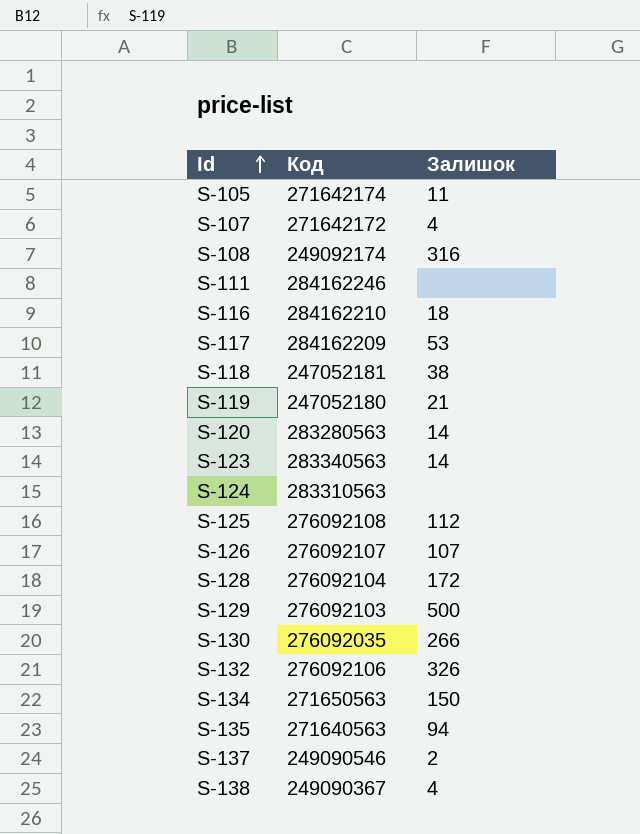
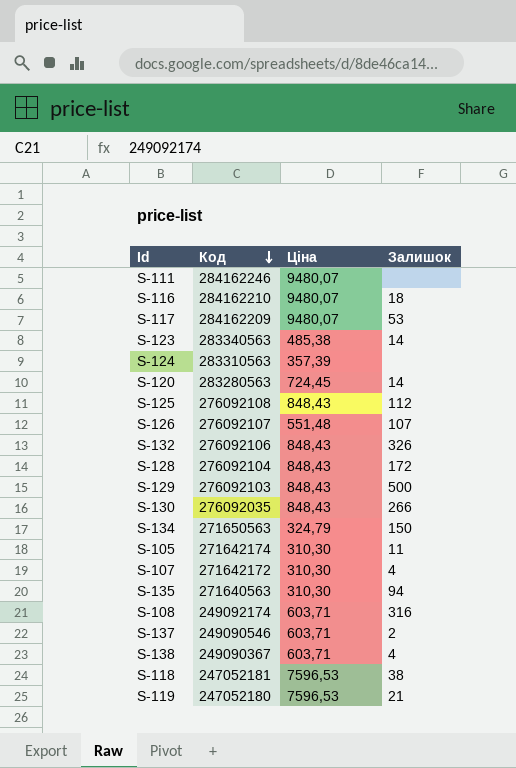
row order: Id ascending -> Код descending
column Ціна | position: none -> 3

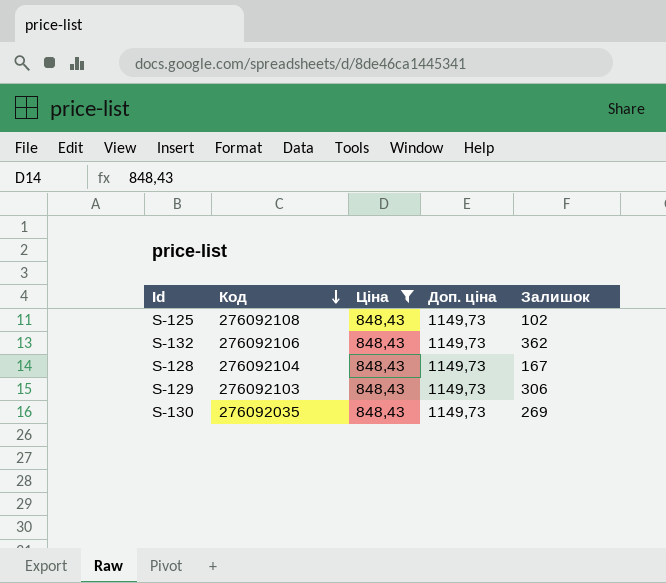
filter: none -> Ціна = 848,43
column Доп. ціна | position: none -> 4
S-125 | Залишок: 112 -> 102
S-132 | Залишок: 326 -> 362
S-128 | Залишок: 172 -> 167
S-129 | Залишок: 500 -> 306
S-130 | Залишок: 266 -> 269

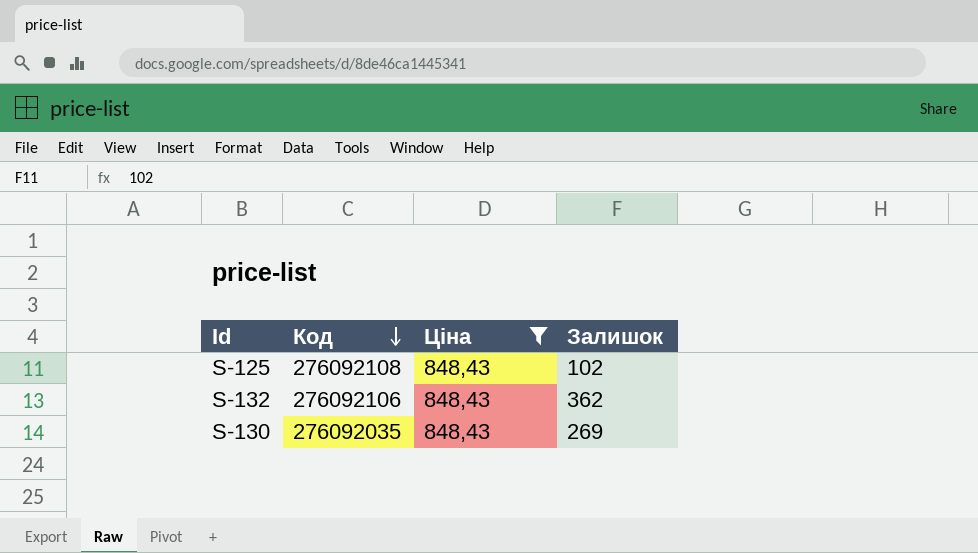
column Доп. ціна | position: 4 -> none
row S-128: 276092104 | 848,43 | 1149,73 | 167 -> none
row S-129: 276092103 | 848,43 | 1149,73 | 306 -> none

